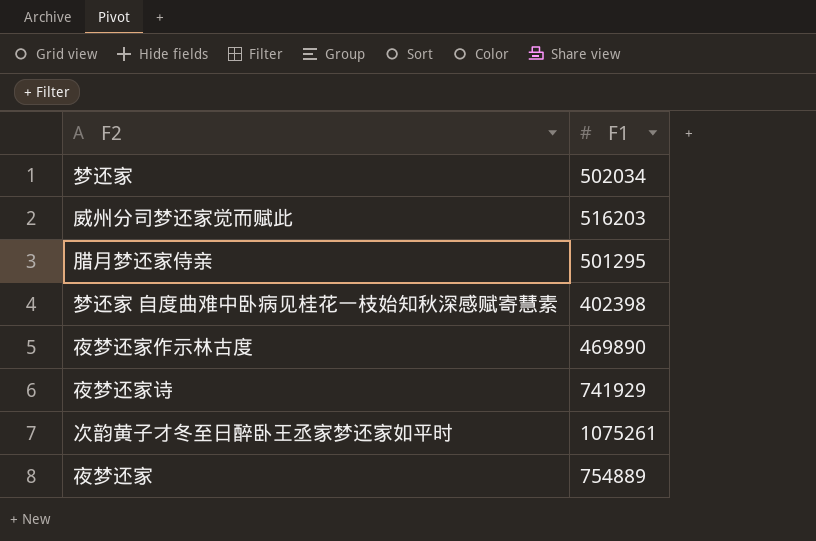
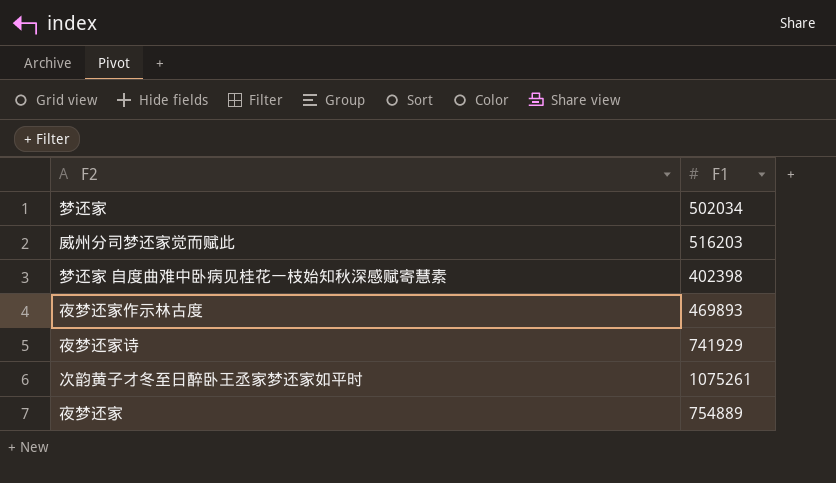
row 腊月梦还家侍亲: 501295 -> none
夜梦还家作示林古度 | F1: 469890 -> 469893

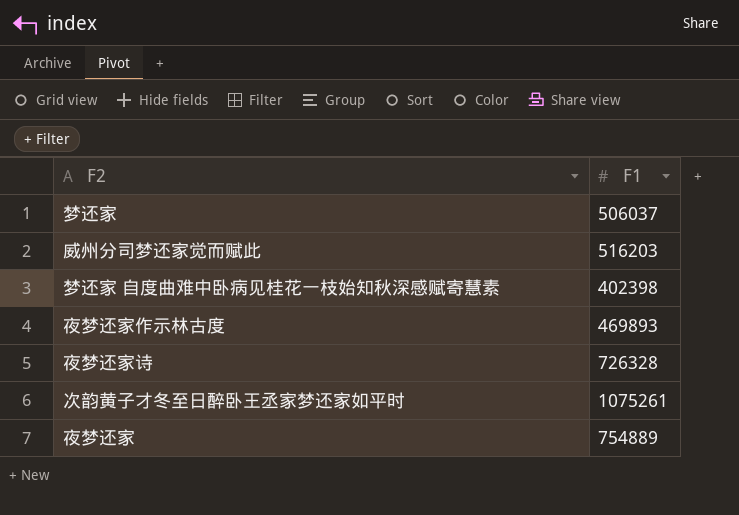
梦还家 | F1: 502034 -> 506037
夜梦还家诗 | F1: 741929 -> 726328

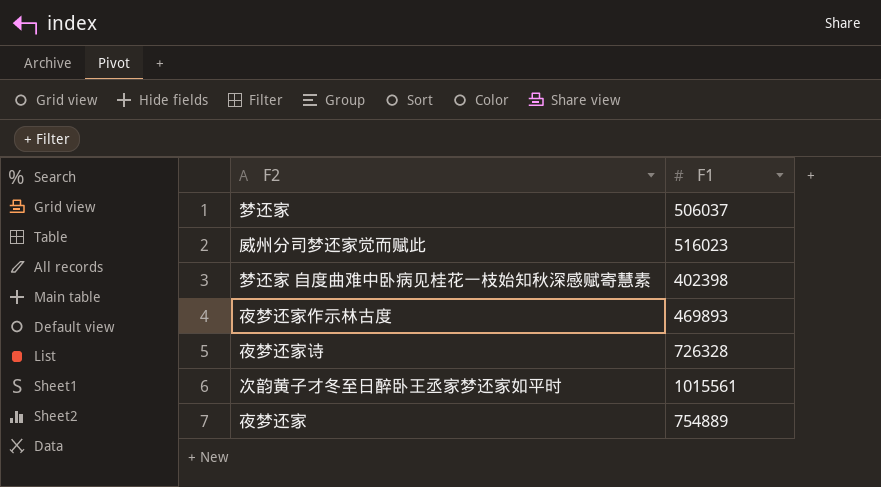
威州分司梦还家觉而赋此 | F1: 516203 -> 516023
次韵黄子才冬至日醉卧王丞家梦还家如平时 | F1: 1075261 -> 1015561

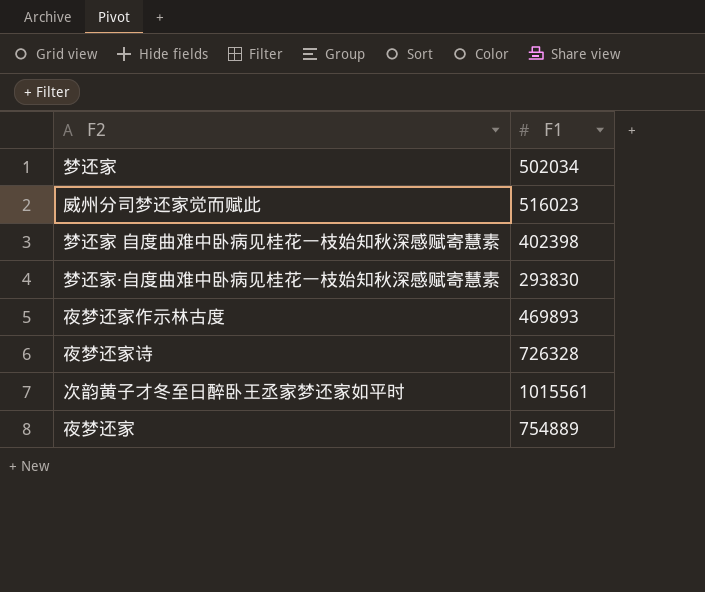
梦还家 | F1: 506037 -> 502034
row 梦还家·自度曲难中卧病见桂花一枝始知秋深感赋寄慧素: none -> 293830

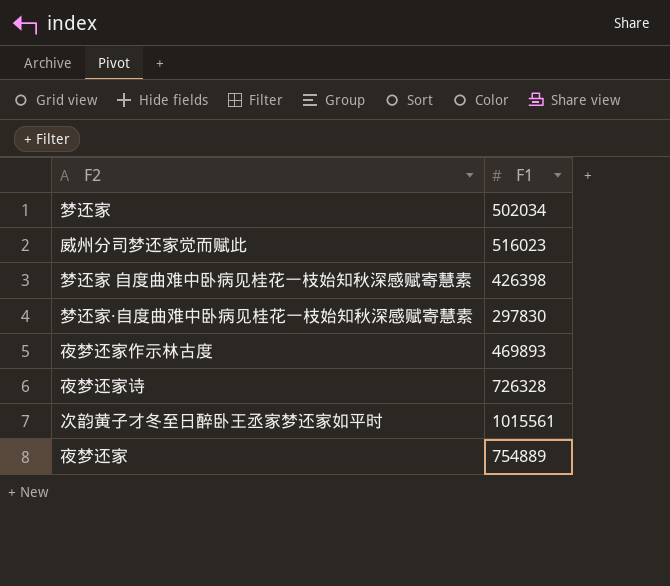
梦还家 自度曲难中卧病见桂花一枝始知秋深感赋寄慧素 | F1: 402398 -> 426398
梦还家·自度曲难中卧病见桂花一枝始知秋深感赋寄慧素 | F1: 293830 -> 297830

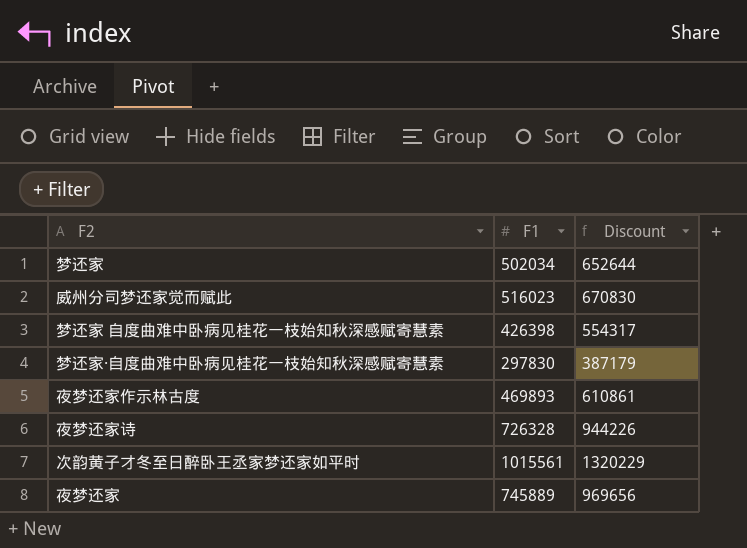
column Discount | formula: none -> [F1] * 1.3
夜梦还家 | F1: 754889 -> 745889

